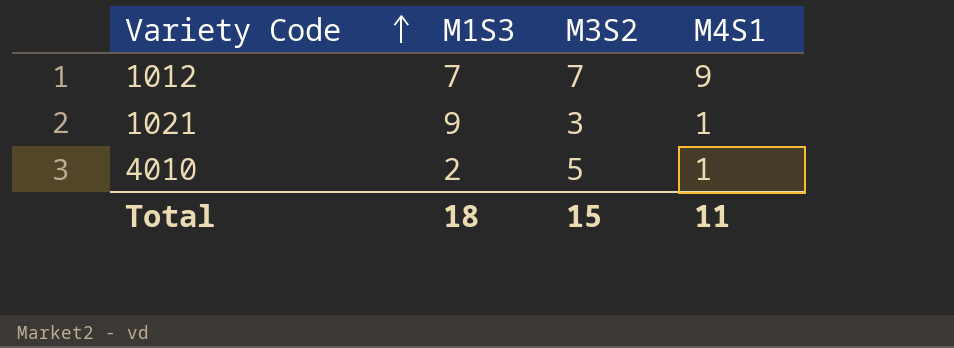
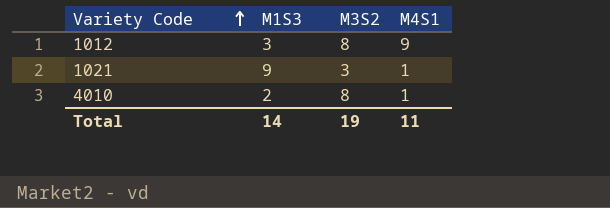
1012 | M1S3: 7 -> 3
1012 | M3S2: 7 -> 8
4010 | M3S2: 5 -> 8
Total | M1S3: 18 -> 14
Total | M3S2: 15 -> 19

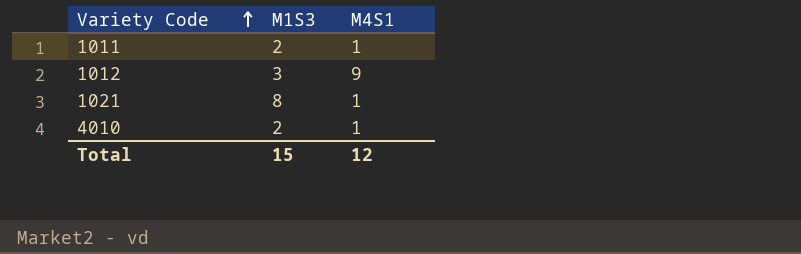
column M3S2 | position: 3 -> none
row 1011: none -> 2 | 1
1021 | M1S3: 9 -> 8
Total | M1S3: 14 -> 15
Total | M4S1: 11 -> 12

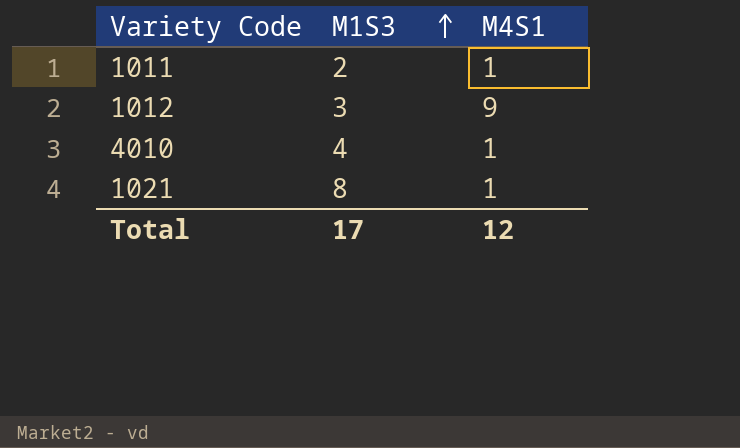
row order: Variety Code ascending -> M1S3 ascending
4010 | M1S3: 2 -> 4
Total | M1S3: 15 -> 17

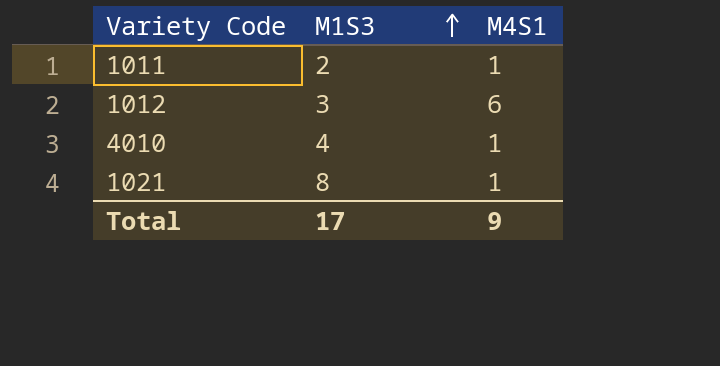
1012 | M4S1: 9 -> 6
Total | M4S1: 12 -> 9

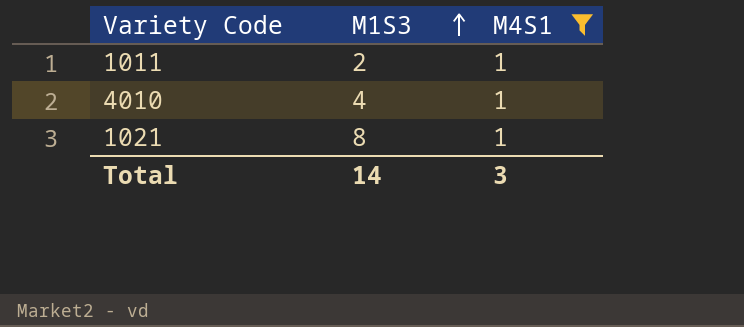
filter: none -> M4S1 = 1
Total | M1S3: 17 -> 14
Total | M4S1: 9 -> 3

